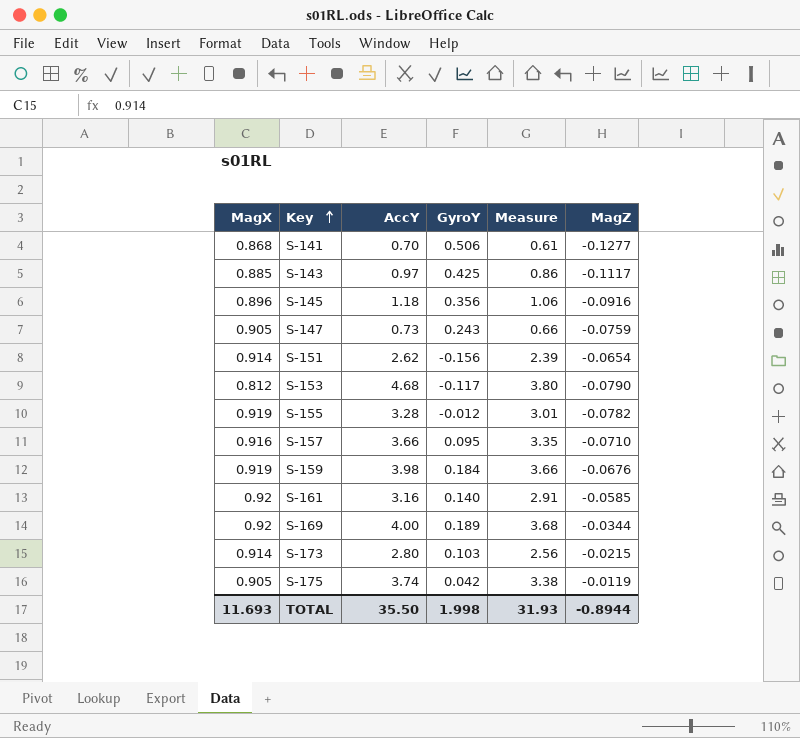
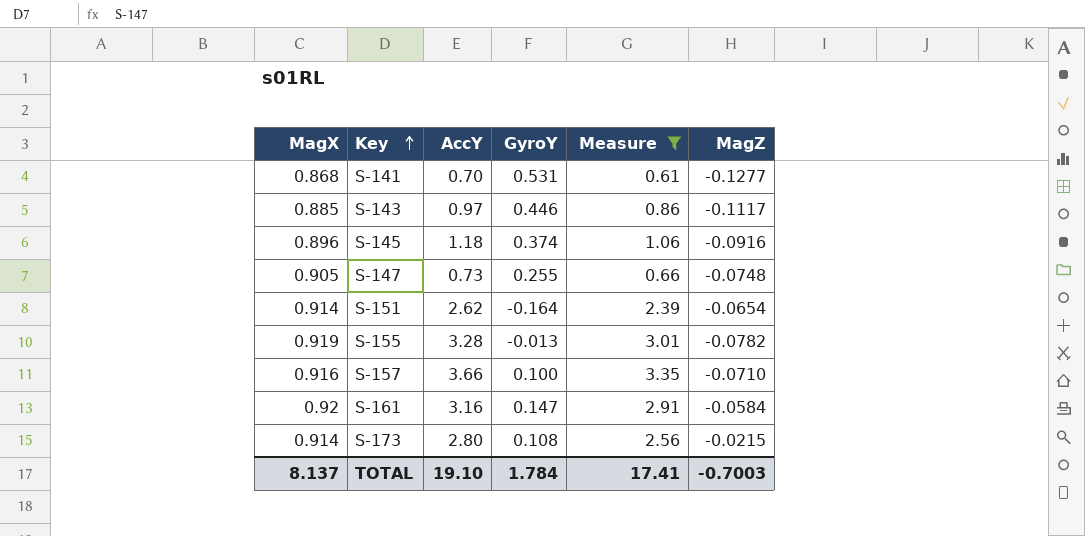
filter: none -> Measure <= 3.35
S-141 | GyroY: 0.506 -> 0.531
S-143 | GyroY: 0.425 -> 0.446
S-145 | GyroY: 0.356 -> 0.374
S-147 | GyroY: 0.243 -> 0.255
S-147 | MagZ: -0.0759 -> -0.0748
S-151 | GyroY: -0.156 -> -0.164
S-155 | GyroY: -0.012 -> -0.013
S-157 | GyroY: 0.095 -> 0.100
S-161 | GyroY: 0.140 -> 0.147
S-161 | MagZ: -0.0585 -> -0.0584
S-173 | GyroY: 0.103 -> 0.108
TOTAL | MagX: 11.693 -> 8.137
TOTAL | AccY: 35.50 -> 19.10
TOTAL | GyroY: 1.998 -> 1.784
TOTAL | Measure: 31.93 -> 17.41
TOTAL | MagZ: -0.8944 -> -0.7003

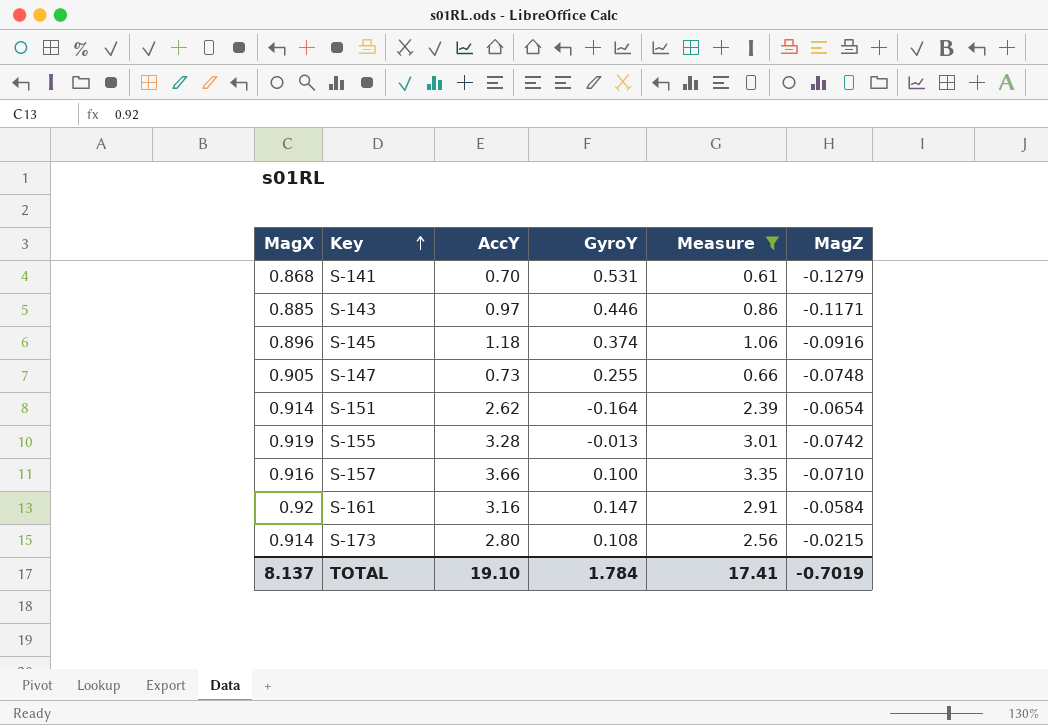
S-141 | MagZ: -0.1277 -> -0.1279
S-143 | MagZ: -0.1117 -> -0.1171
S-155 | MagZ: -0.0782 -> -0.0742
TOTAL | MagZ: -0.7003 -> -0.7019

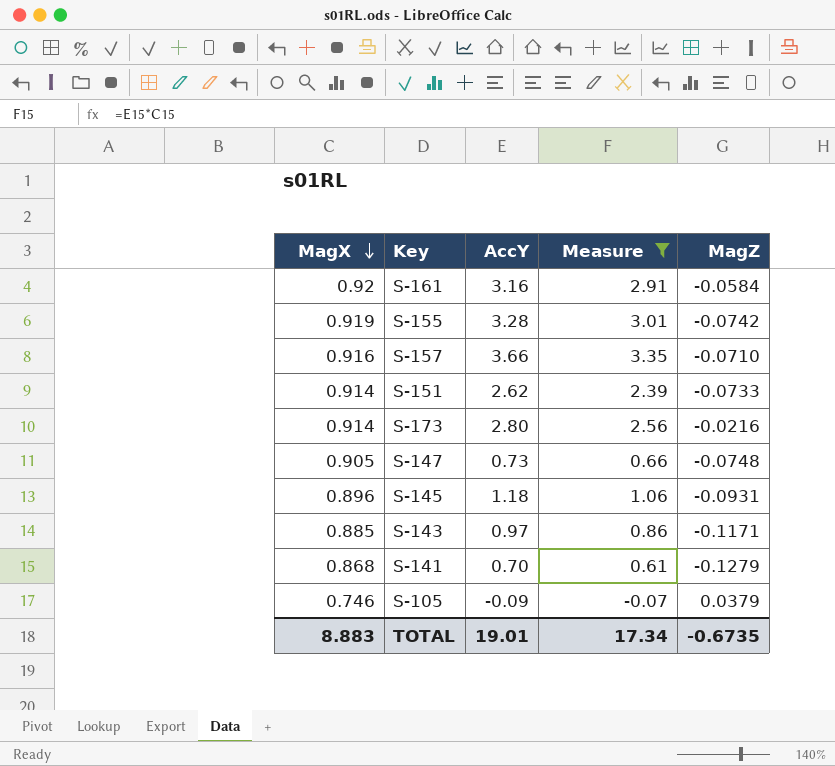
row order: Key ascending -> MagX descending
column GyroY | position: 4 -> none
S-151 | MagZ: -0.0654 -> -0.0733
S-173 | MagZ: -0.0215 -> -0.0216
S-145 | MagZ: -0.0916 -> -0.0931
row S-105: none -> 0.746 | -0.09 | -0.07 | 0.0379
TOTAL | MagX: 8.137 -> 8.883
TOTAL | AccY: 19.10 -> 19.01
TOTAL | Measure: 17.41 -> 17.34
TOTAL | MagZ: -0.7019 -> -0.6735

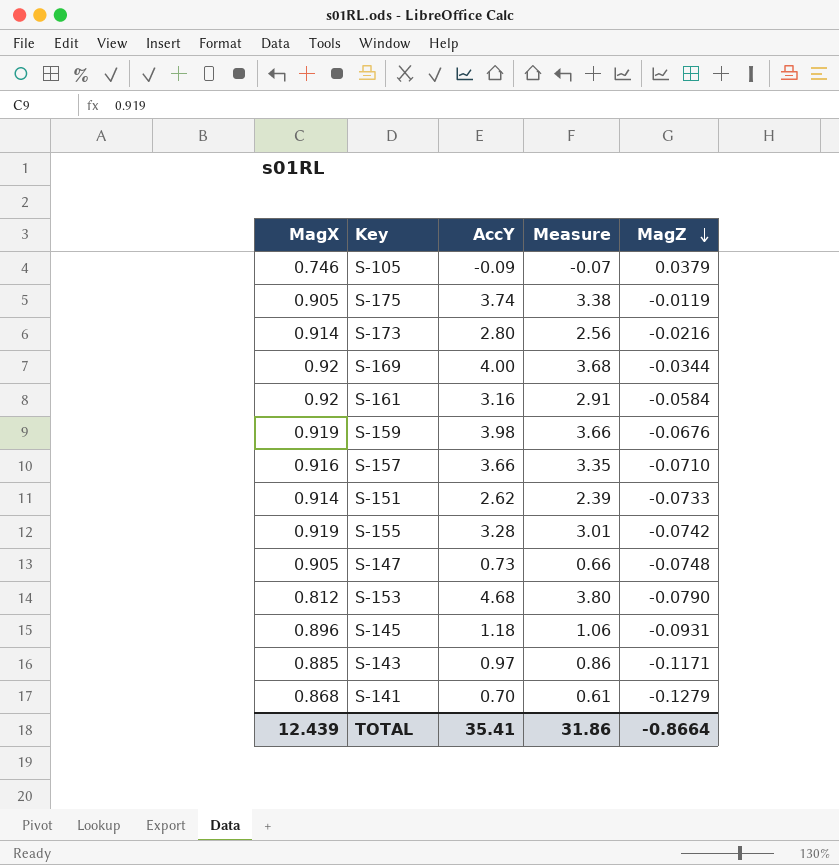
filter: Measure <= 3.35 -> none
row order: MagX descending -> MagZ descending
TOTAL | MagX: 8.883 -> 12.439
TOTAL | AccY: 19.01 -> 35.41
TOTAL | Measure: 17.34 -> 31.86
TOTAL | MagZ: -0.6735 -> -0.8664

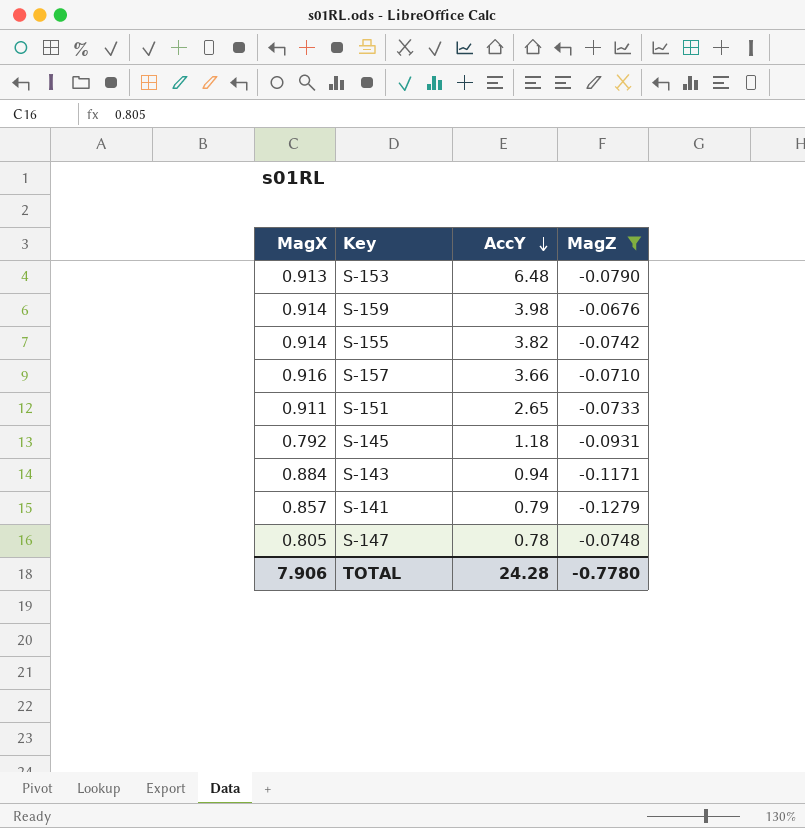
filter: none -> MagZ <= -0.0676
row order: MagZ descending -> AccY descending
column Measure | formula: [MagX] * [AccY] -> none
S-153 | MagX: 0.812 -> 0.913
S-153 | AccY: 4.68 -> 6.48
S-159 | MagX: 0.919 -> 0.914
S-155 | MagX: 0.919 -> 0.914
S-155 | AccY: 3.28 -> 3.82
S-151 | MagX: 0.914 -> 0.911
S-151 | AccY: 2.62 -> 2.65
S-145 | MagX: 0.896 -> 0.792
S-143 | MagX: 0.885 -> 0.884
S-143 | AccY: 0.97 -> 0.94
S-141 | MagX: 0.868 -> 0.857
S-141 | AccY: 0.70 -> 0.79
S-147 | MagX: 0.905 -> 0.805
S-147 | AccY: 0.73 -> 0.78
TOTAL | MagX: 12.439 -> 7.906
TOTAL | AccY: 35.41 -> 24.28
TOTAL | MagZ: -0.8664 -> -0.7780

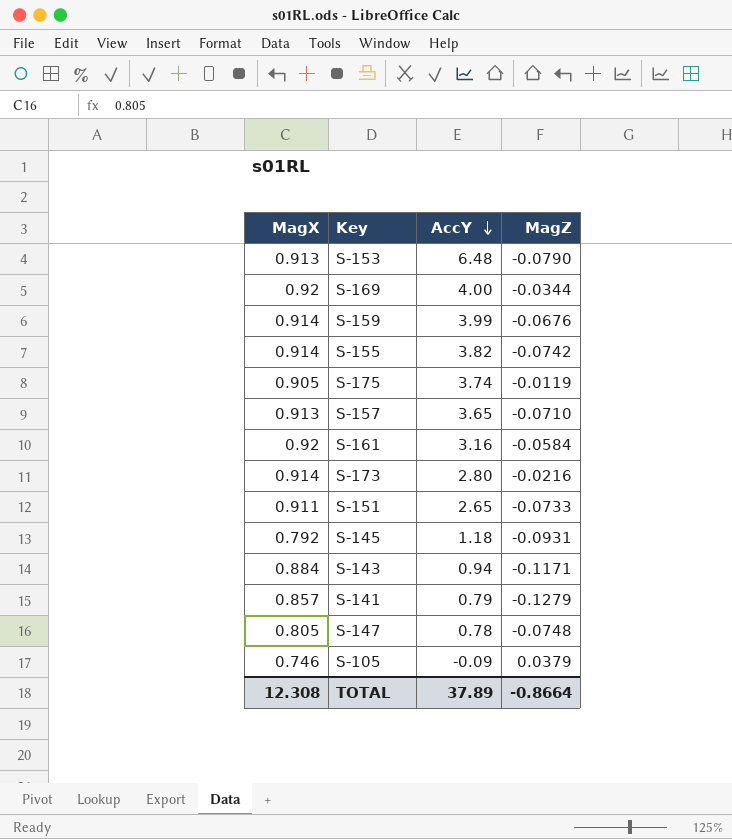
filter: MagZ <= -0.0676 -> none
S-159 | AccY: 3.98 -> 3.99
S-157 | MagX: 0.916 -> 0.913
S-157 | AccY: 3.66 -> 3.65
TOTAL | MagX: 7.906 -> 12.308
TOTAL | AccY: 24.28 -> 37.89
TOTAL | MagZ: -0.7780 -> -0.8664

